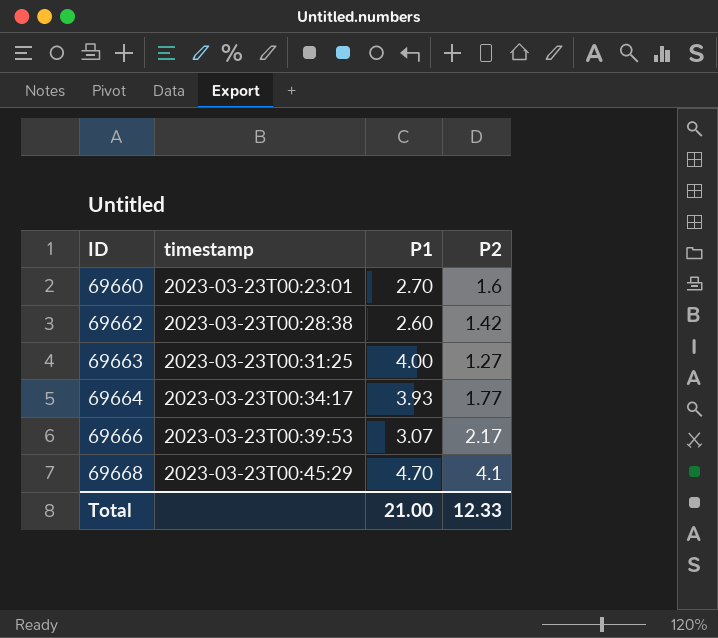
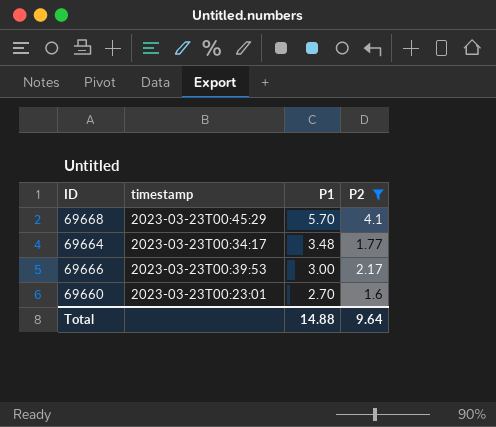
filter: none -> P2 >= 1.6
row order: ID ascending -> P1 descending
69668 | P1: 4.70 -> 5.70
69664 | P1: 3.93 -> 3.48
69666 | P1: 3.07 -> 3.00
Total | P1: 21.00 -> 14.88
Total | P2: 12.33 -> 9.64

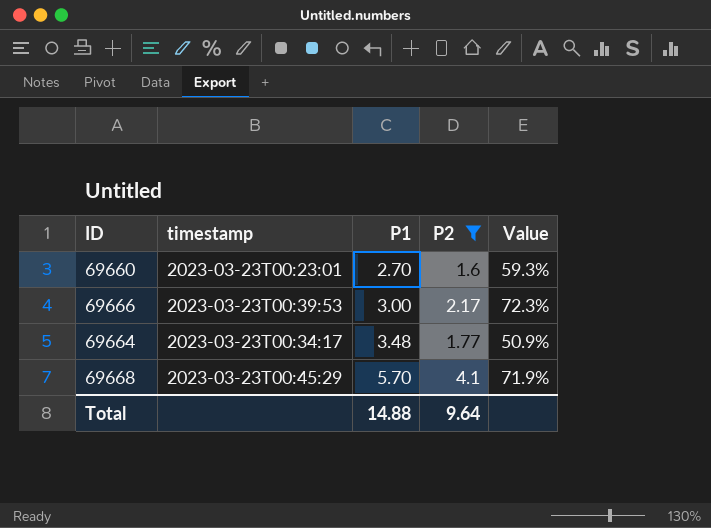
row order: P1 descending -> P1 ascending
column Value | formula: none -> [P2] / [P1]

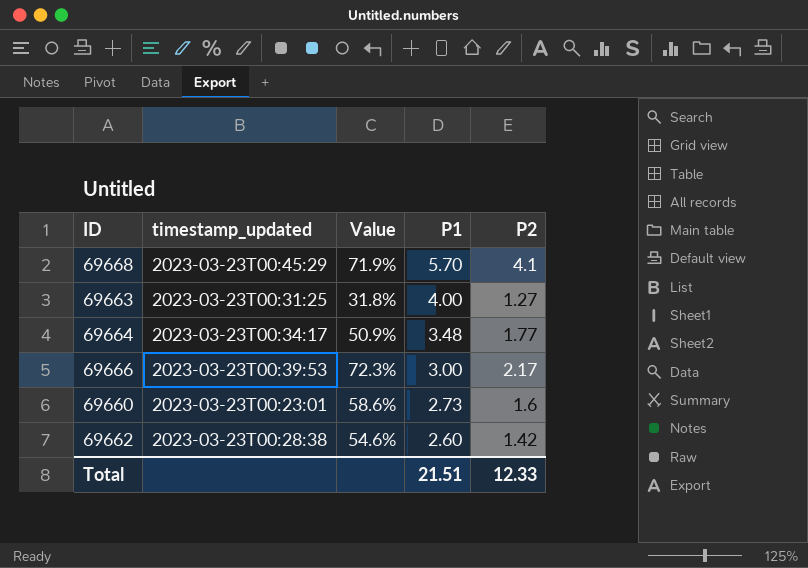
filter: P2 >= 1.6 -> none
row order: P1 ascending -> P1 descending
column name: timestamp -> timestamp_updated
column Value | position: 5 -> 3
69660 | Value: 59.3% -> 58.6%
69660 | P1: 2.70 -> 2.73
Total | P1: 14.88 -> 21.51
Total | P2: 9.64 -> 12.33

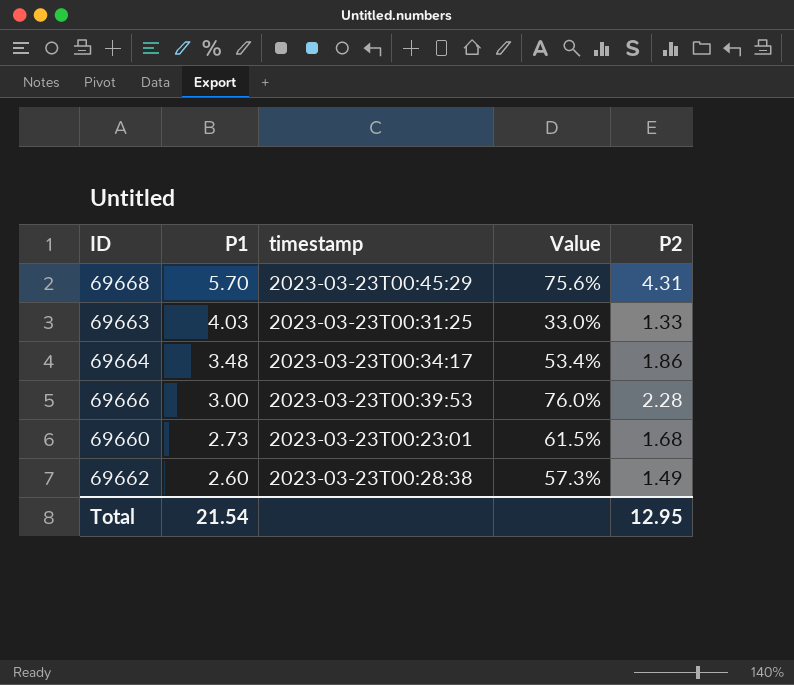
column P1 | position: 4 -> 2
column name: timestamp_updated -> timestamp
69668 | Value: 71.9% -> 75.6%
69668 | P2: 4.1 -> 4.31
69663 | P1: 4.00 -> 4.03
69663 | Value: 31.8% -> 33.0%
69663 | P2: 1.27 -> 1.33
69664 | Value: 50.9% -> 53.4%
69664 | P2: 1.77 -> 1.86
69666 | Value: 72.3% -> 76.0%
69666 | P2: 2.17 -> 2.28
69660 | Value: 58.6% -> 61.5%
69660 | P2: 1.6 -> 1.68
69662 | Value: 54.6% -> 57.3%
69662 | P2: 1.42 -> 1.49
Total | P1: 21.51 -> 21.54
Total | P2: 12.33 -> 12.95

